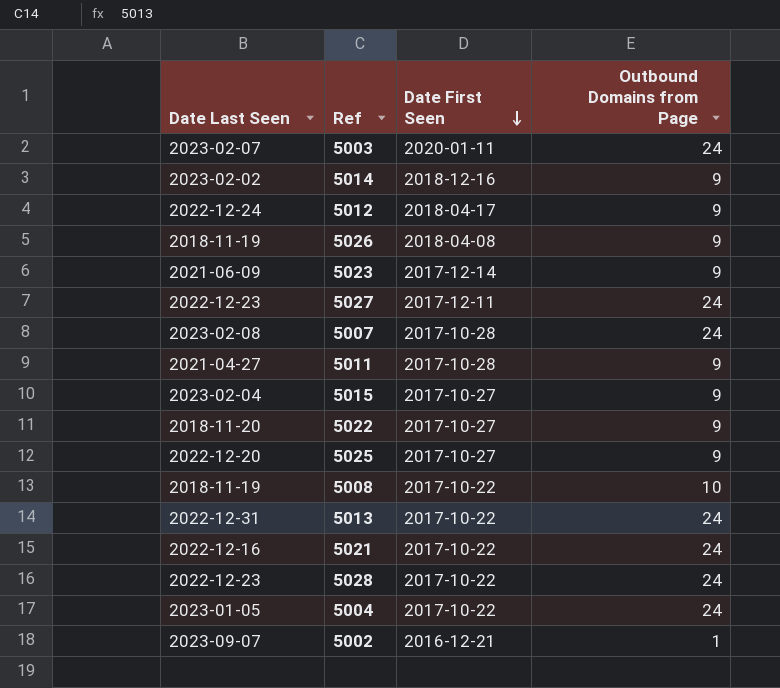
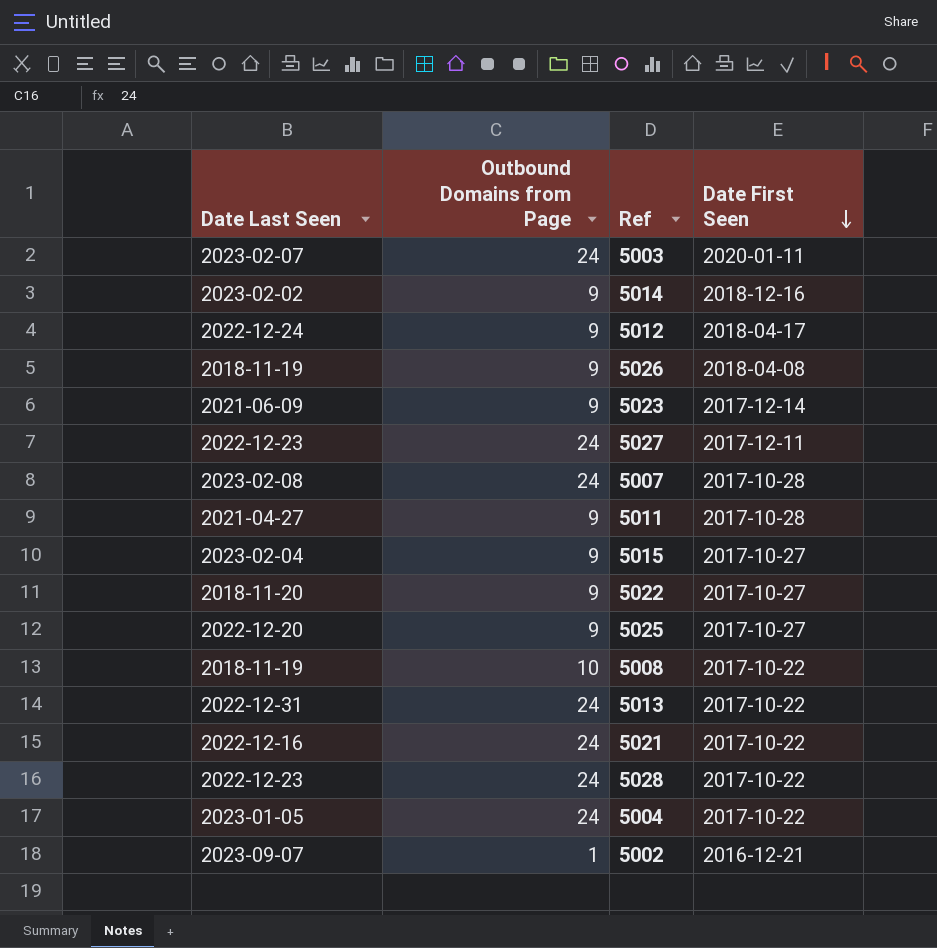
column Outbound Domains from Page | position: 4 -> 2

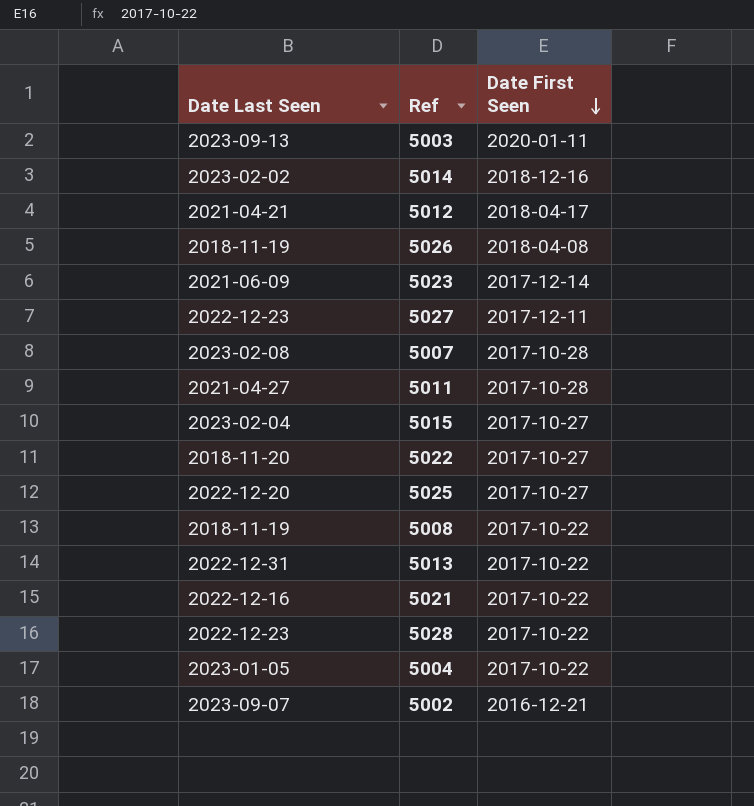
column Outbound Domains from Page | position: 2 -> none
5003 | Date Last Seen: 2023-02-07 -> 2023-09-13
5012 | Date Last Seen: 2022-12-24 -> 2021-04-21

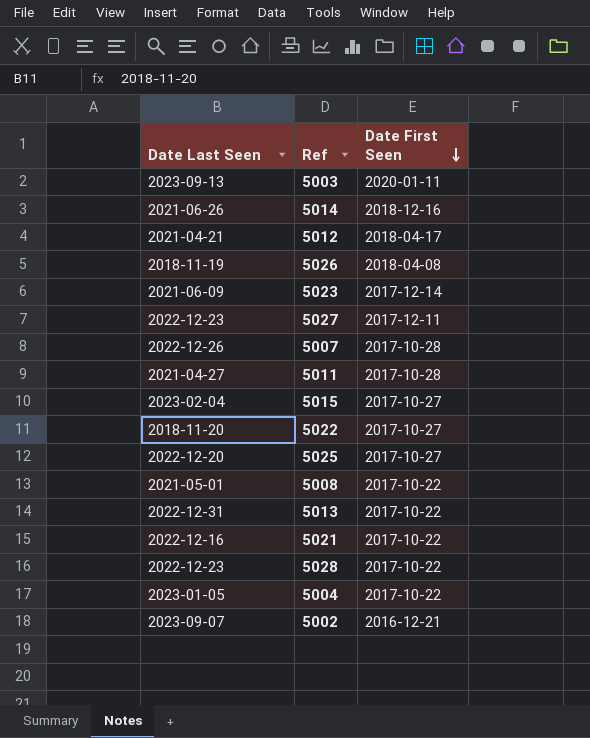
5014 | Date Last Seen: 2023-02-02 -> 2021-06-26
5007 | Date Last Seen: 2023-02-08 -> 2022-12-26
5008 | Date Last Seen: 2018-11-19 -> 2021-05-01

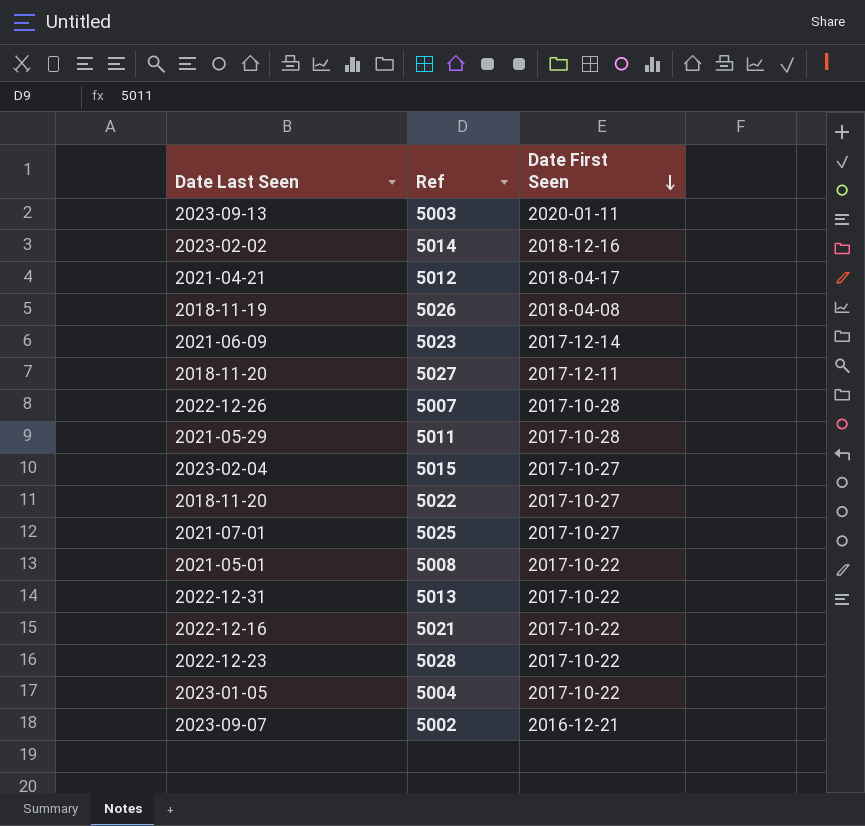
5014 | Date Last Seen: 2021-06-26 -> 2023-02-02
5027 | Date Last Seen: 2022-12-23 -> 2018-11-20
5011 | Date Last Seen: 2021-04-27 -> 2021-05-29
5025 | Date Last Seen: 2022-12-20 -> 2021-07-01

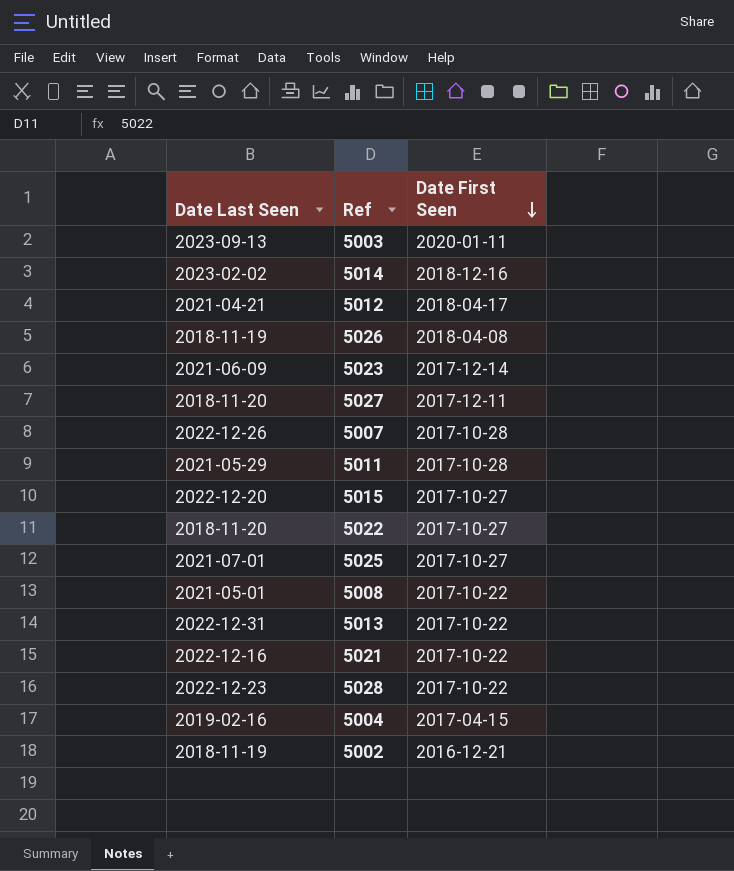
5015 | Date Last Seen: 2023-02-04 -> 2022-12-20
5004 | Date Last Seen: 2023-01-05 -> 2019-02-16
5004 | Date First Seen: 2017-10-22 -> 2017-04-15
5002 | Date Last Seen: 2023-09-07 -> 2018-11-19

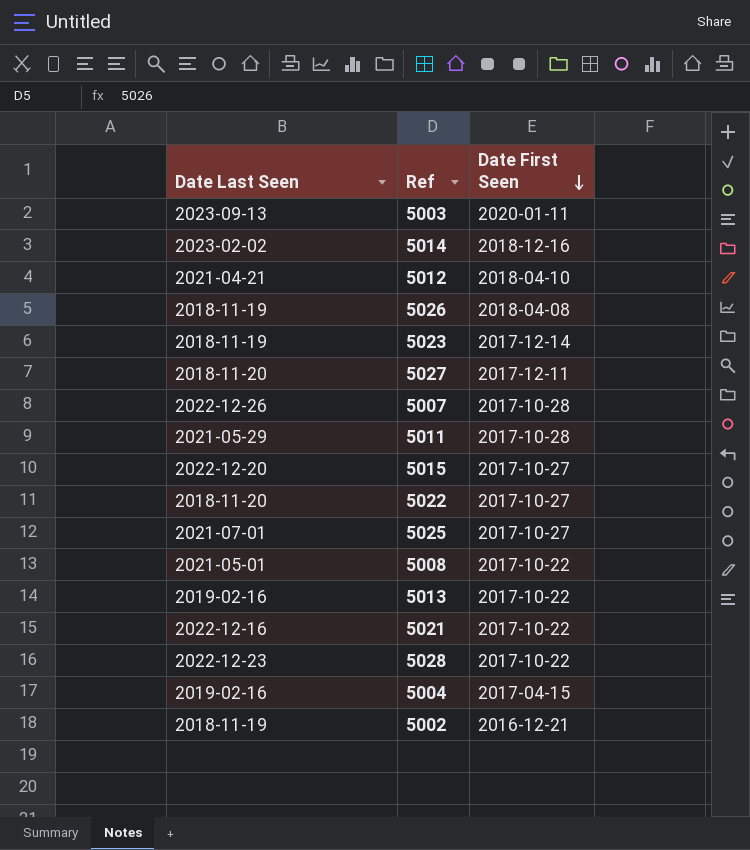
5012 | Date First Seen: 2018-04-17 -> 2018-04-10
5023 | Date Last Seen: 2021-06-09 -> 2018-11-19
5013 | Date Last Seen: 2022-12-31 -> 2019-02-16

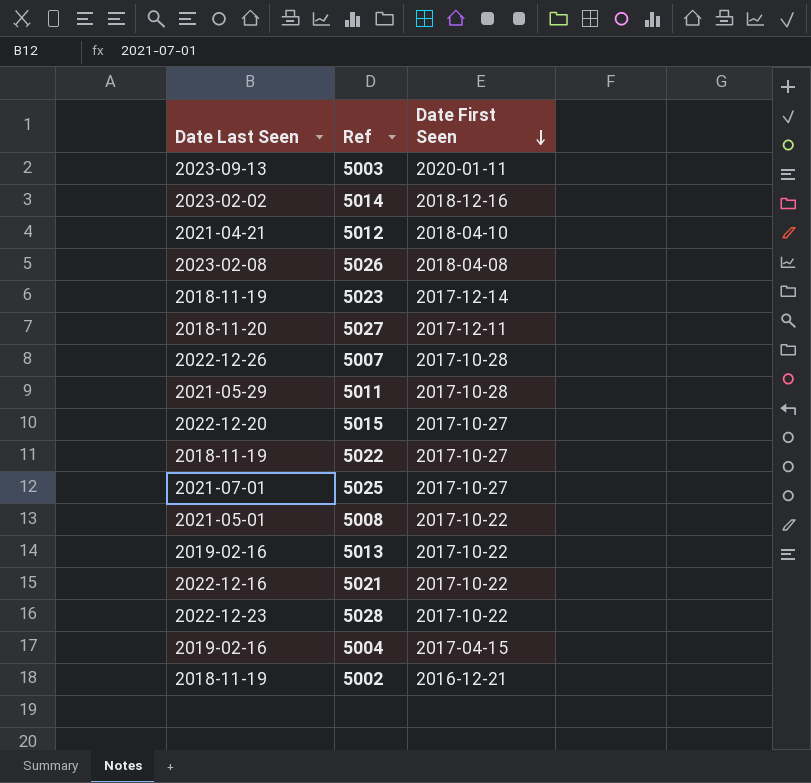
5026 | Date Last Seen: 2018-11-19 -> 2023-02-08
5022 | Date Last Seen: 2018-11-20 -> 2018-11-19

